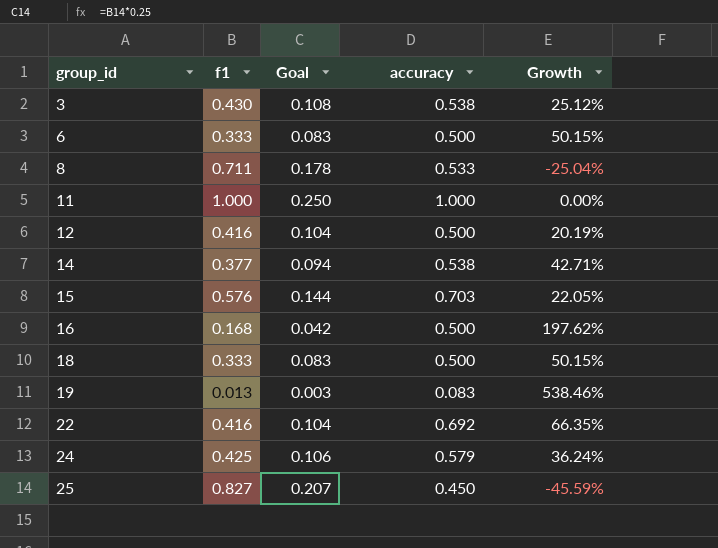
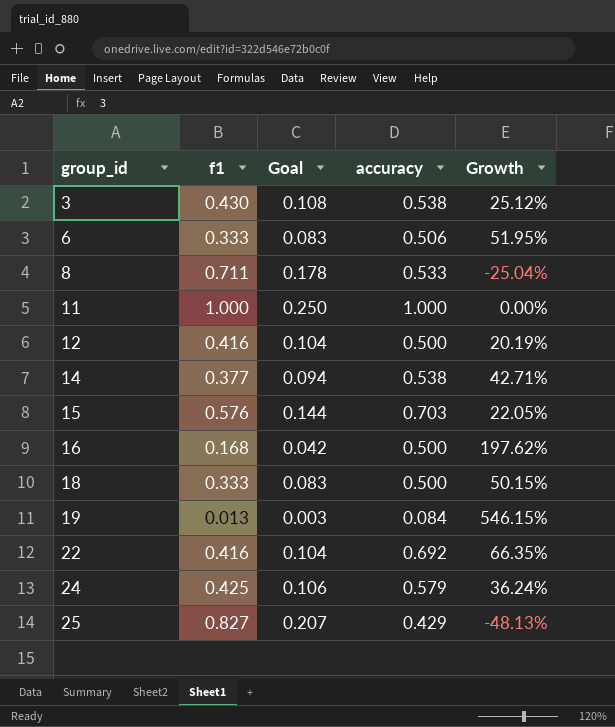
6 | accuracy: 0.500 -> 0.506
6 | Growth: 50.15% -> 51.95%
19 | accuracy: 0.083 -> 0.084
19 | Growth: 538.46% -> 546.15%
25 | accuracy: 0.450 -> 0.429
25 | Growth: -45.59% -> -48.13%

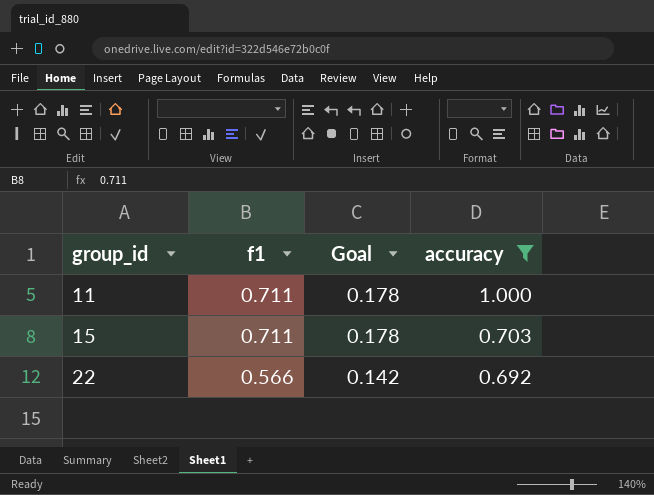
filter: none -> accuracy >= 0.692
column Growth | formula: ([accuracy] - [f1]) / [f1] -> none
11 | f1: 1.000 -> 0.711
11 | Goal: 0.250 -> 0.178
15 | f1: 0.576 -> 0.711
15 | Goal: 0.144 -> 0.178
22 | f1: 0.416 -> 0.566
22 | Goal: 0.104 -> 0.142

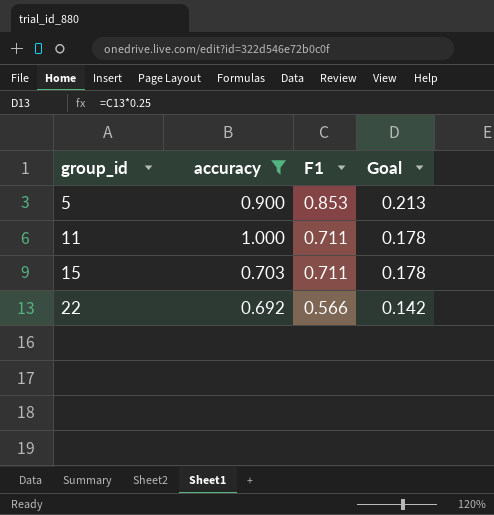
column accuracy | position: 4 -> 2
column name: f1 -> F1
row 5: none -> 0.900 | 0.853 | 0.213

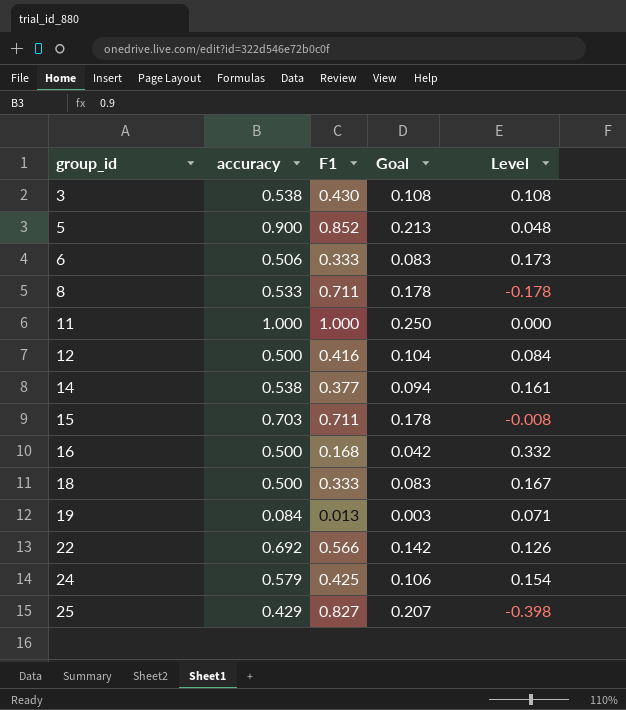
filter: accuracy >= 0.692 -> none
column Level | formula: none -> [accuracy] - [F1]
5 | F1: 0.853 -> 0.852
11 | F1: 0.711 -> 1.000
11 | Goal: 0.178 -> 0.250

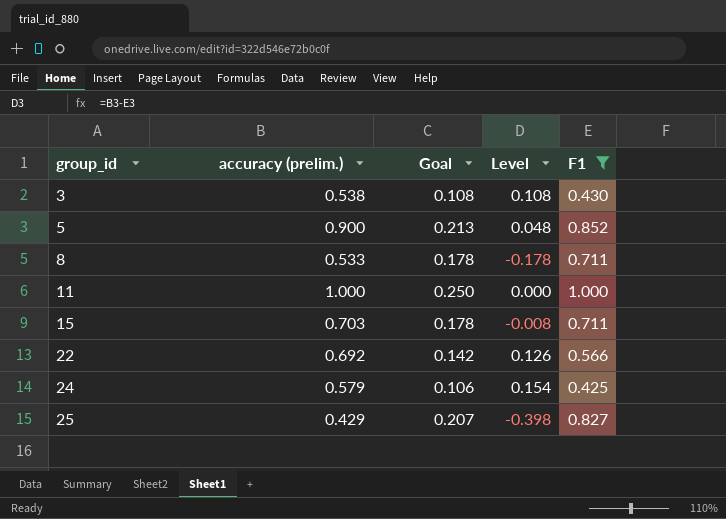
filter: none -> F1 >= 0.425
column name: accuracy -> accuracy (prelim.)
column F1 | position: 3 -> 5

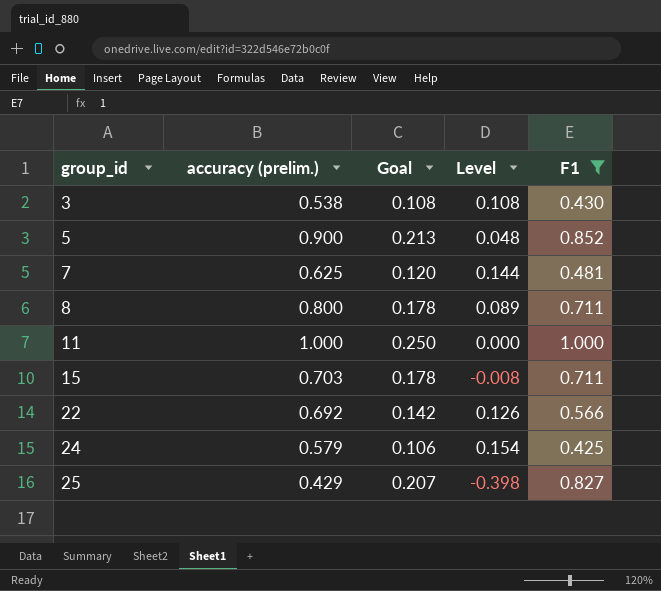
row 7: none -> 0.625 | 0.120 | 0.144 | 0.481
8 | accuracy (prelim.): 0.533 -> 0.800
8 | Level: -0.178 -> 0.089

